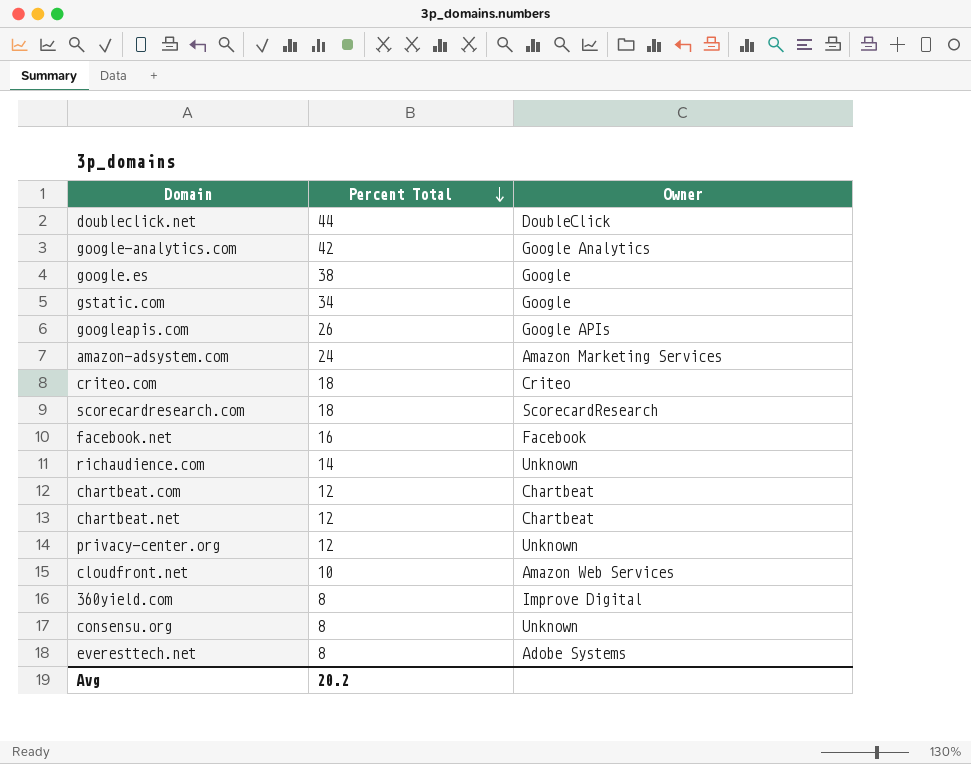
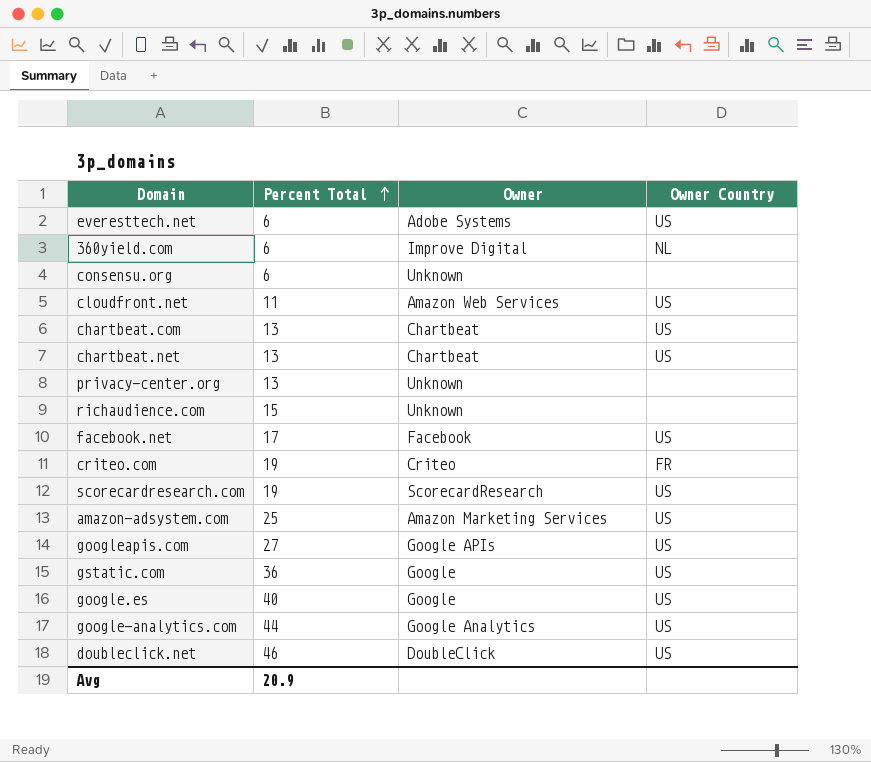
row order: Percent Total descending -> Percent Total ascending
column Owner Country | position: none -> 4
everesttech.net | Percent Total: 8 -> 6
360yield.com | Percent Total: 8 -> 6
consensu.org | Percent Total: 8 -> 6
cloudfront.net | Percent Total: 10 -> 11
chartbeat.com | Percent Total: 12 -> 13
chartbeat.net | Percent Total: 12 -> 13
privacy-center.org | Percent Total: 12 -> 13
richaudience.com | Percent Total: 14 -> 15
facebook.net | Percent Total: 16 -> 17
criteo.com | Percent Total: 18 -> 19
scorecardresearch.com | Percent Total: 18 -> 19
amazon-adsystem.com | Percent Total: 24 -> 25
googleapis.com | Percent Total: 26 -> 27
gstatic.com | Percent Total: 34 -> 36
google.es | Percent Total: 38 -> 40
google-analytics.com | Percent Total: 42 -> 44
doubleclick.net | Percent Total: 44 -> 46
Avg | Percent Total: 20.2 -> 20.9

